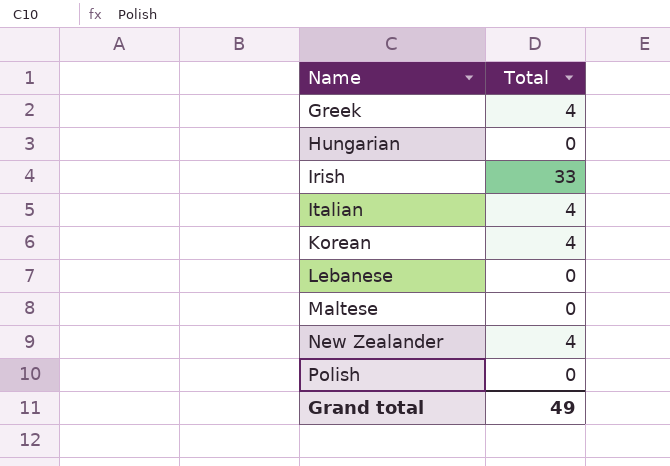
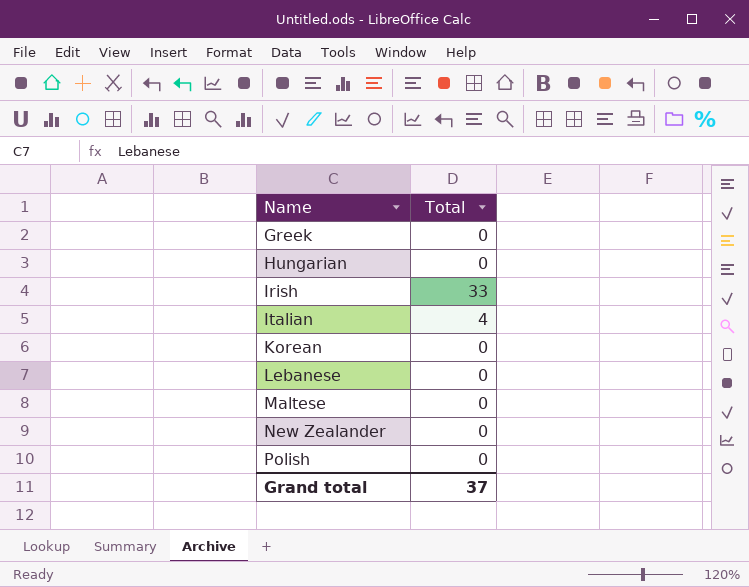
Greek | Total: 4 -> 0
Korean | Total: 4 -> 0
New Zealander | Total: 4 -> 0
Grand total | Total: 49 -> 37

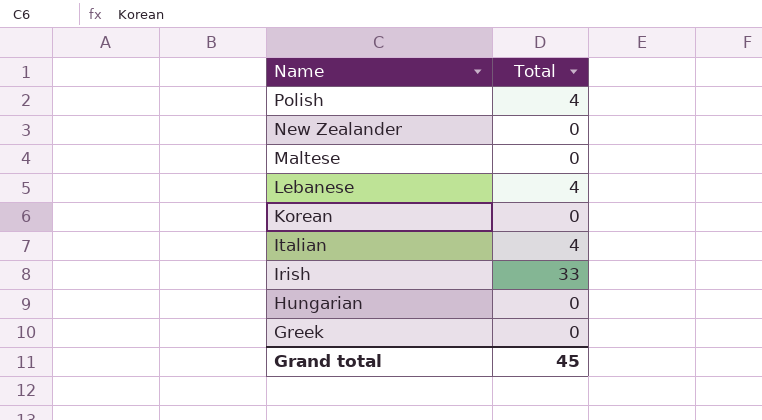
row order: Name ascending -> Name descending
Polish | Total: 0 -> 4
Lebanese | Total: 0 -> 4
Grand total | Total: 37 -> 45

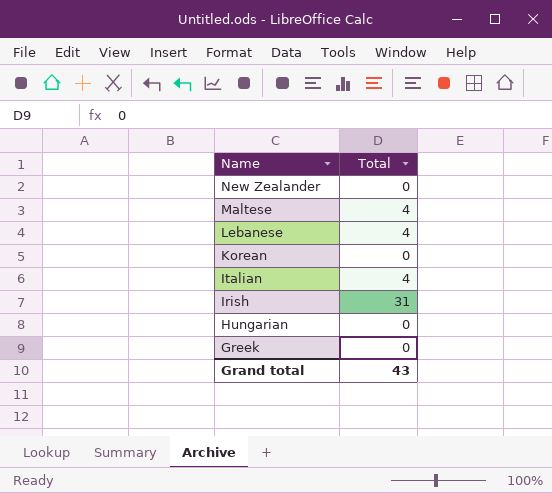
row Polish: 4 -> none
Maltese | Total: 0 -> 4
Irish | Total: 33 -> 31
Grand total | Total: 45 -> 43

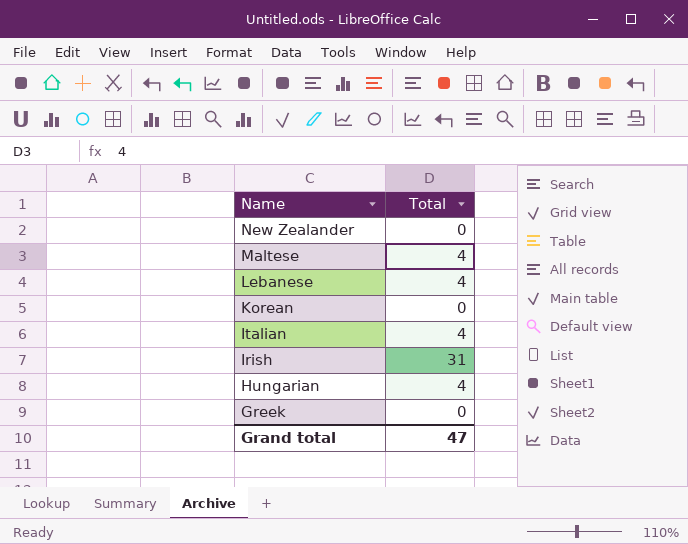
Hungarian | Total: 0 -> 4
Grand total | Total: 43 -> 47

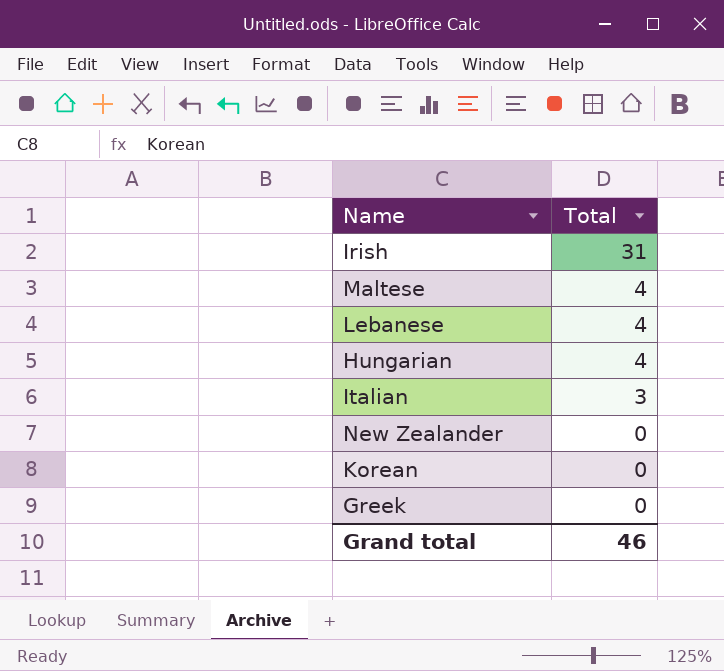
row order: Name descending -> Total descending
Italian | Total: 4 -> 3
Grand total | Total: 47 -> 46

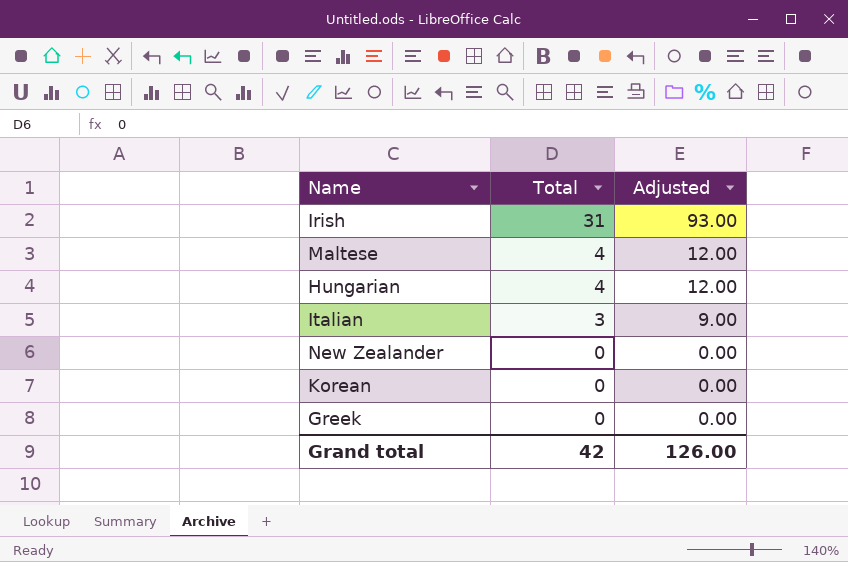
column Adjusted | formula: none -> [Total] * 3
row Lebanese: 4 -> none
Grand total | Total: 46 -> 42

